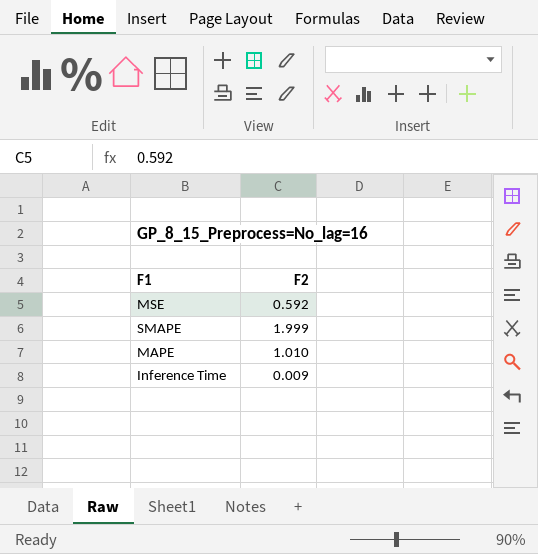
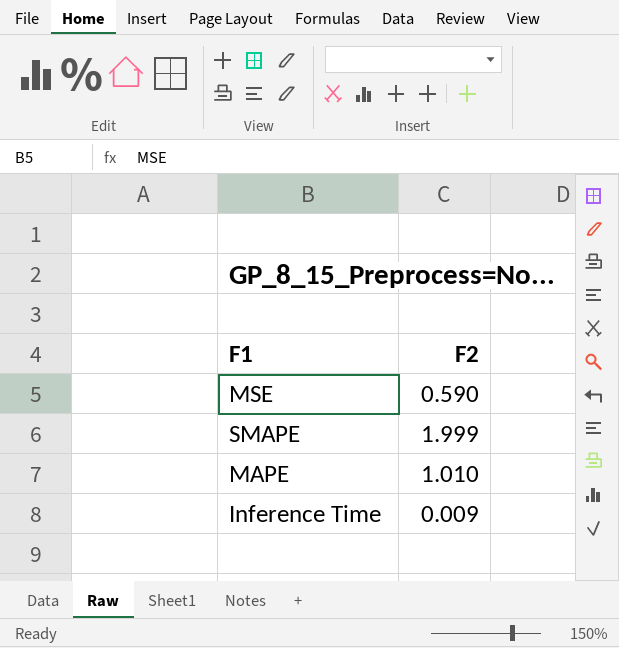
MSE | F2: 0.592 -> 0.590

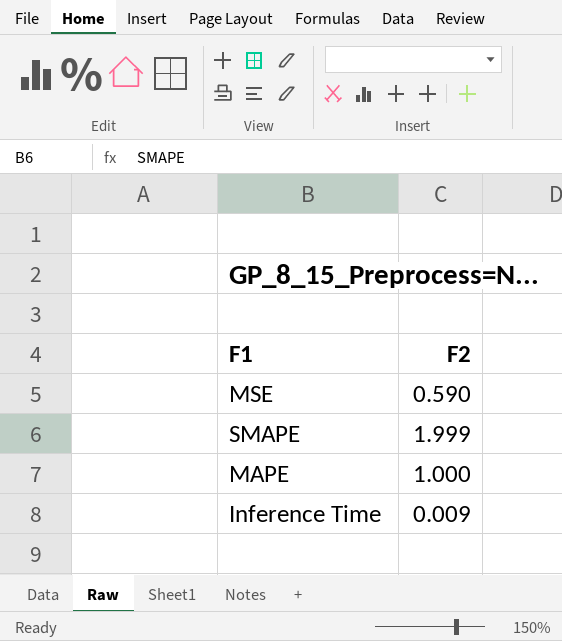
MAPE | F2: 1.010 -> 1.000

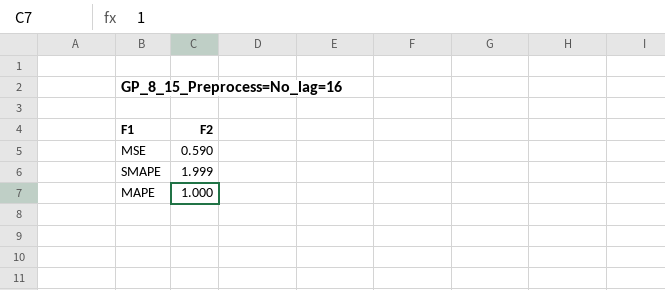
row Inference Time: 0.009 -> none

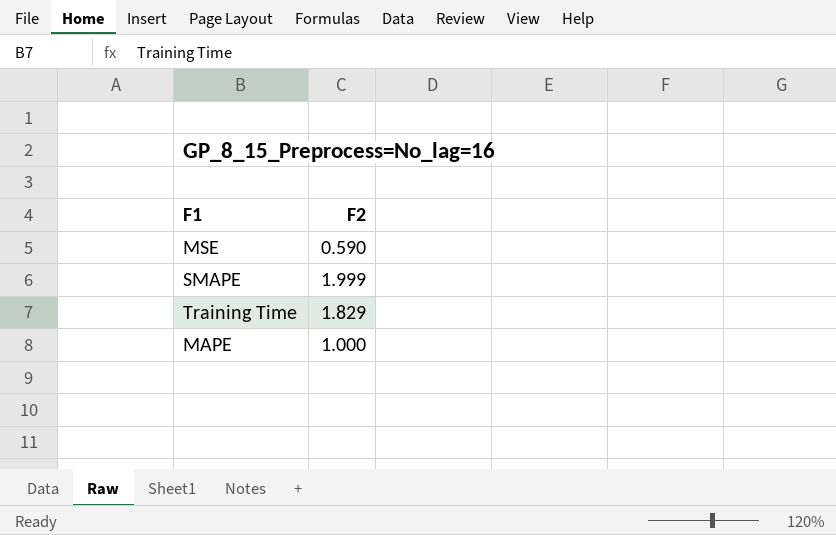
row Training Time: none -> 1.829

